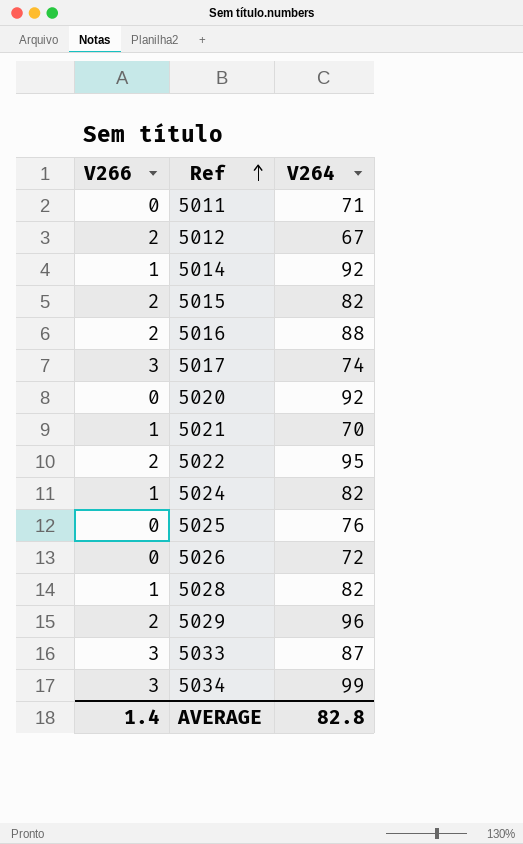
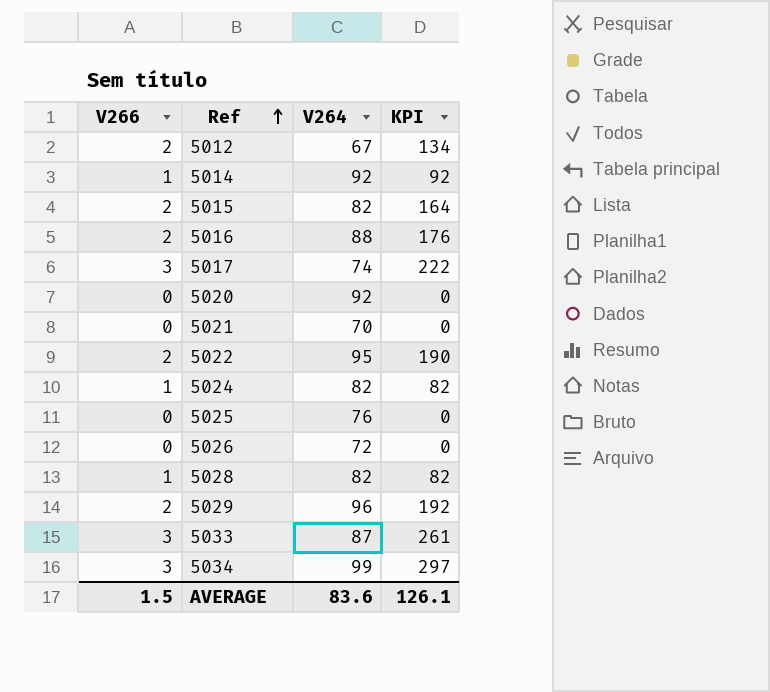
column KPI | formula: none -> [V266] * [V264]
row 5011: 0 | 71 -> none
5021 | V266: 1 -> 0
AVERAGE | V266: 1.4 -> 1.5
AVERAGE | V264: 82.8 -> 83.6

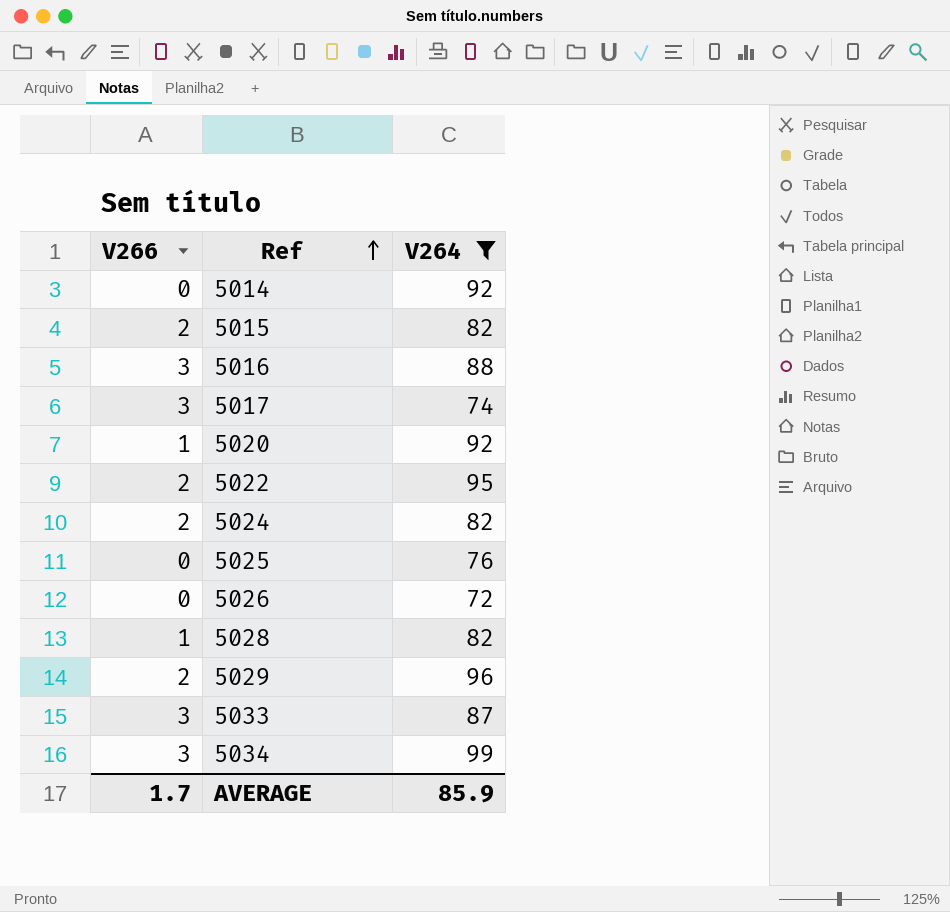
filter: none -> V264 >= 72
column KPI | formula: [V266] * [V264] -> none
5014 | V266: 1 -> 0
5016 | V266: 2 -> 3
5020 | V266: 0 -> 1
5024 | V266: 1 -> 2
AVERAGE | V266: 1.5 -> 1.7
AVERAGE | V264: 83.6 -> 85.9

